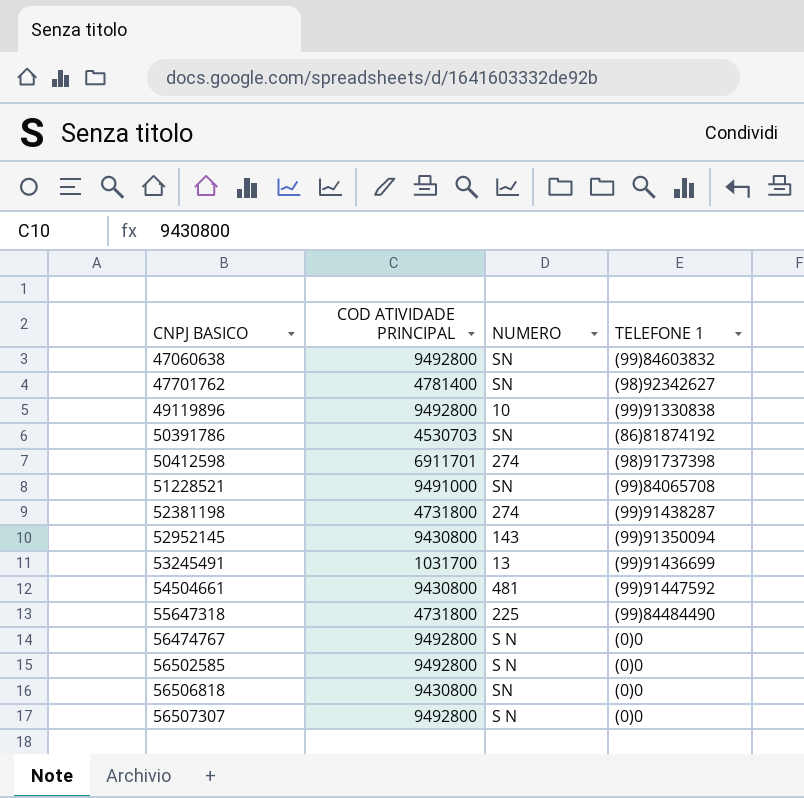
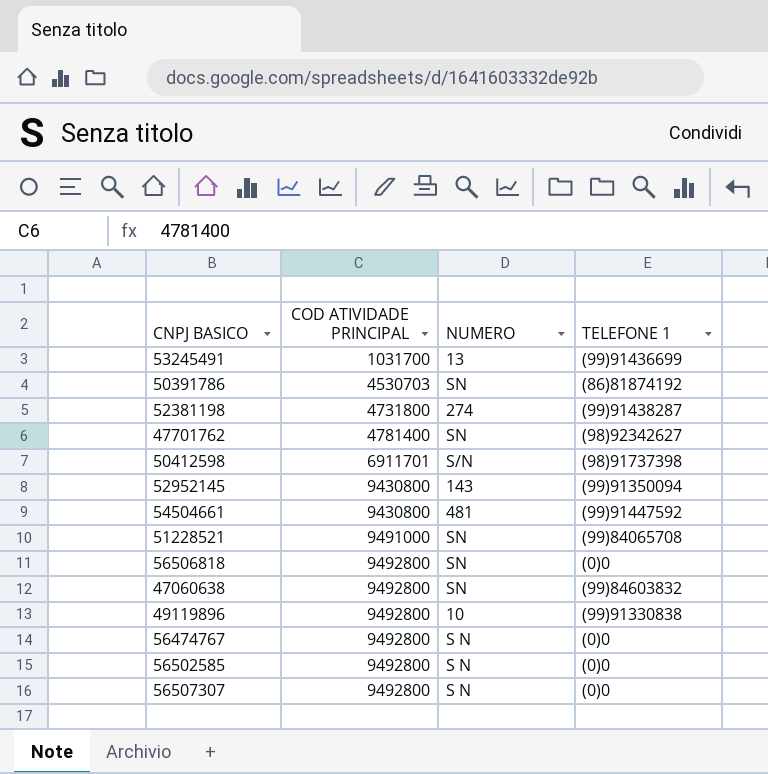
row order: CNPJ BASICO ascending -> COD ATIVIDADE PRINCIPAL ascending
row 55647318: 4731800 | 225 | (99)84484490 -> none
50412598 | NUMERO: 274 -> S/N
56506818 | COD ATIVIDADE PRINCIPAL: 9430800 -> 9492800

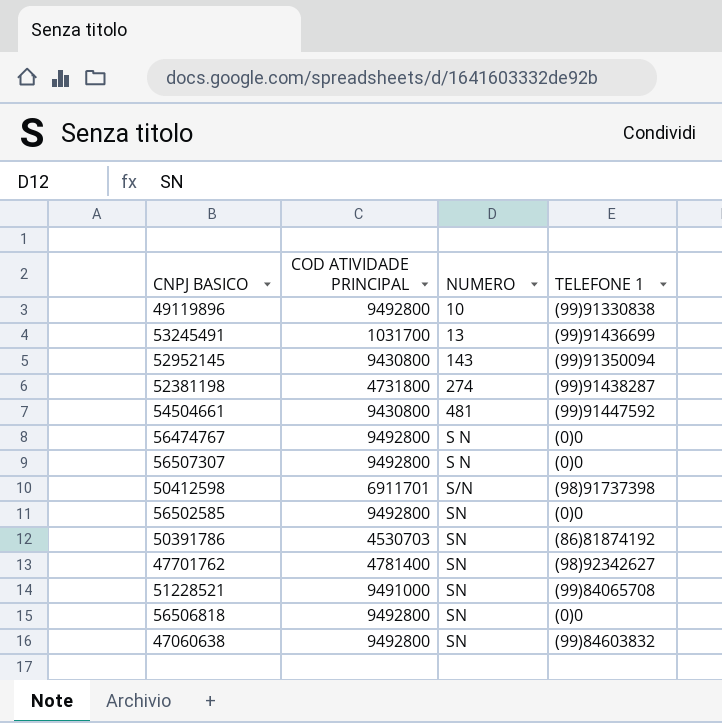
row order: COD ATIVIDADE PRINCIPAL ascending -> NUMERO ascending
56502585 | NUMERO: S N -> SN

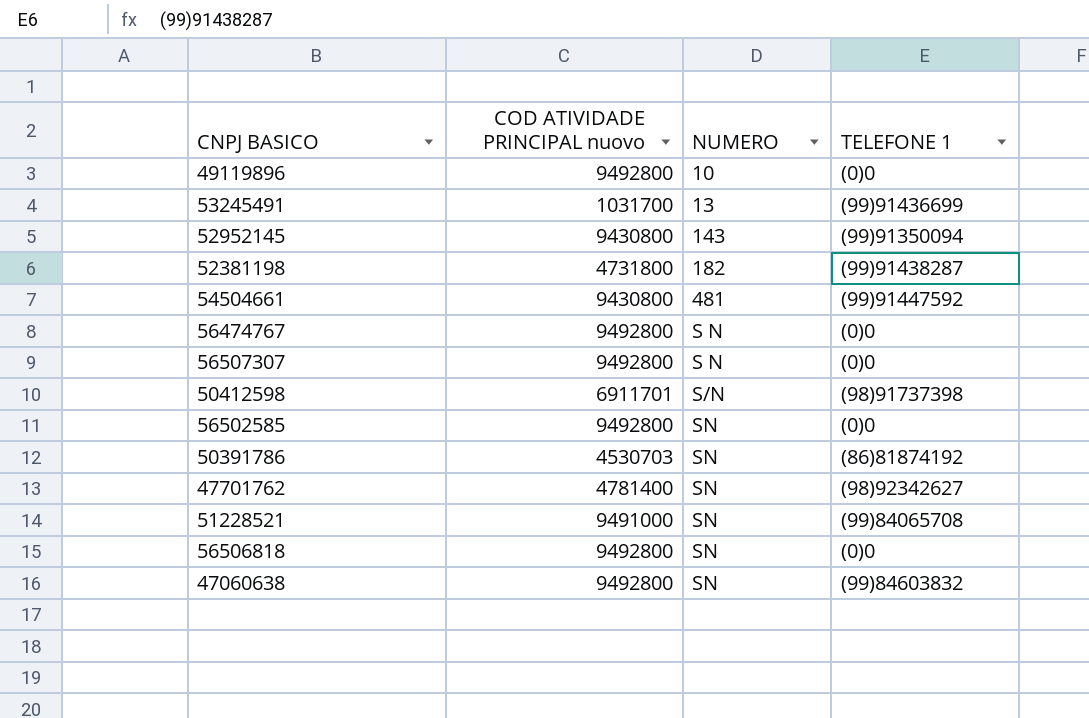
column name: COD ATIVIDADE PRINCIPAL -> COD ATIVIDADE PRINCIPAL nuovo
49119896 | TELEFONE 1: (99)91330838 -> (0)0
52381198 | NUMERO: 274 -> 182

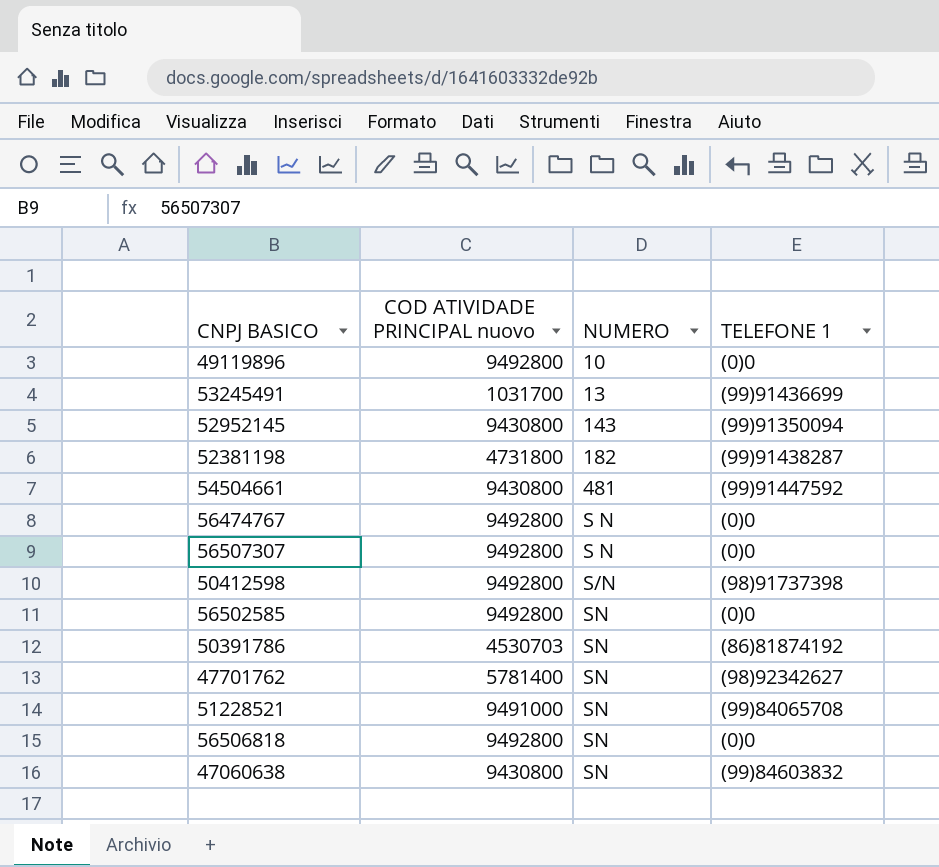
50412598 | COD ATIVIDADE PRINCIPAL nuovo: 6911701 -> 9492800
47701762 | COD ATIVIDADE PRINCIPAL nuovo: 4781400 -> 5781400
47060638 | COD ATIVIDADE PRINCIPAL nuovo: 9492800 -> 9430800

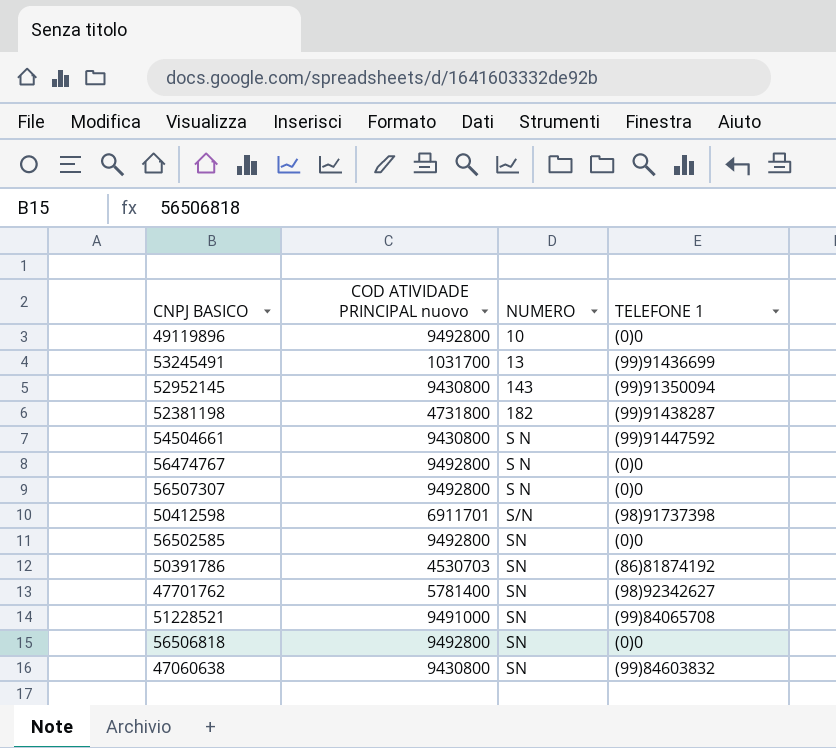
54504661 | NUMERO: 481 -> S N
50412598 | COD ATIVIDADE PRINCIPAL nuovo: 9492800 -> 6911701

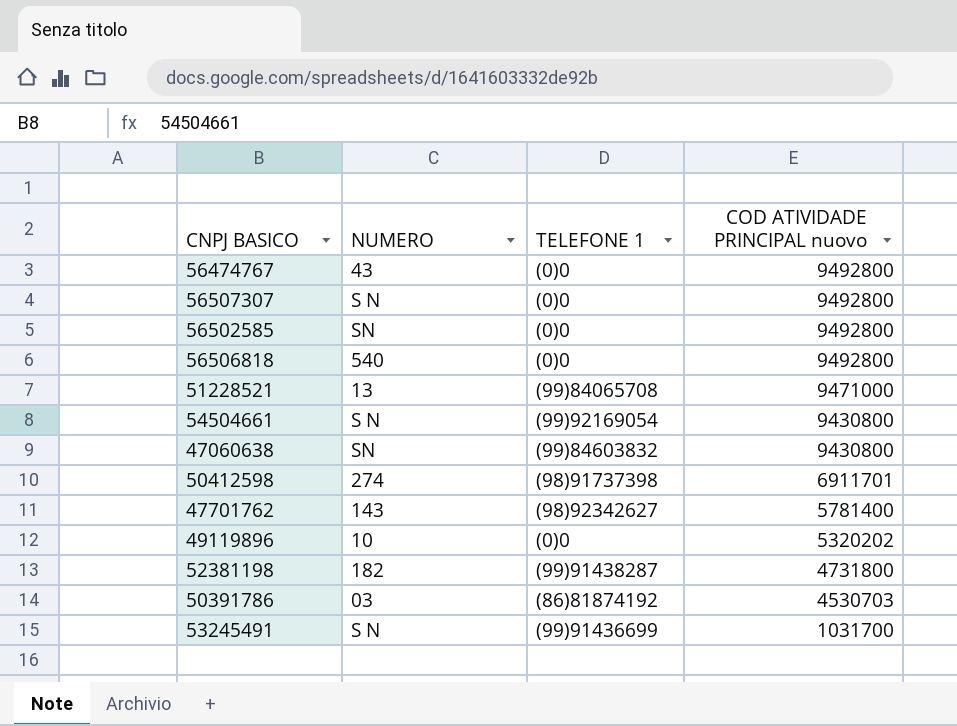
row order: NUMERO ascending -> COD ATIVIDADE PRINCIPAL nuovo descending
column COD ATIVIDADE PRINCIPAL nuovo | position: 2 -> 4
row 52952145: 9430800 | 143 | (99)91350094 -> none
56474767 | NUMERO: S N -> 43
56506818 | NUMERO: SN -> 540
51228521 | NUMERO: SN -> 13
51228521 | COD ATIVIDADE PRINCIPAL nuovo: 9491000 -> 9471000
54504661 | TELEFONE 1: (99)91447592 -> (99)92169054
50412598 | NUMERO: S/N -> 274
47701762 | NUMERO: SN -> 143
49119896 | COD ATIVIDADE PRINCIPAL nuovo: 9492800 -> 5320202
50391786 | NUMERO: SN -> 03
53245491 | NUMERO: 13 -> S N

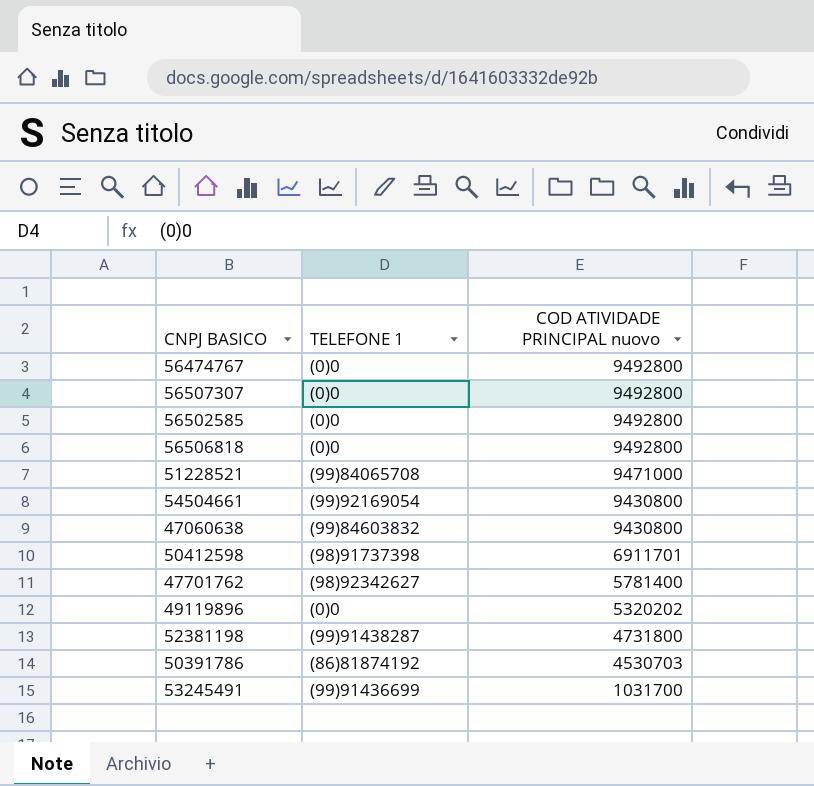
column NUMERO | position: 2 -> none

